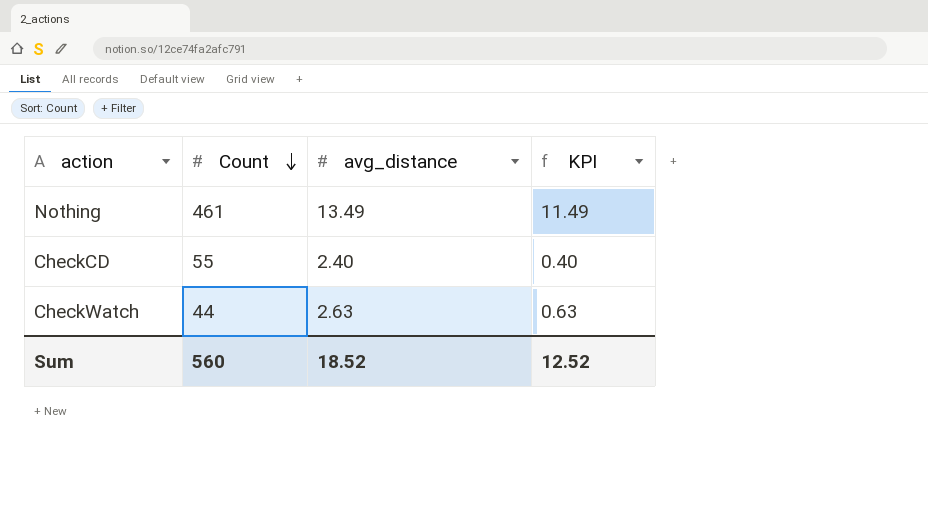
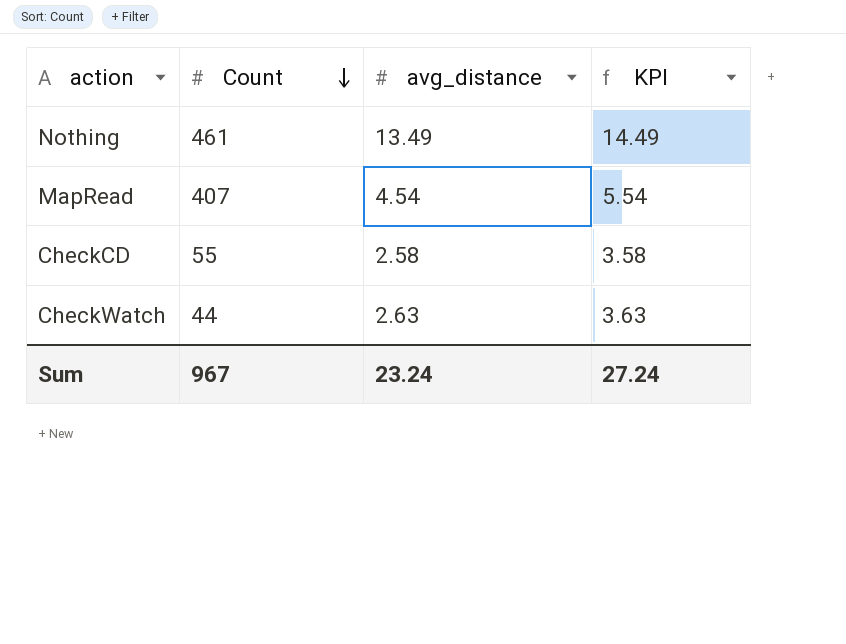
column KPI | formula: [avg_distance] - 2 -> [avg_distance] + 1
row MapRead: none -> 407 | 4.54 | 5.54
CheckCD | avg_distance: 2.40 -> 2.58
Sum | Count: 560 -> 967
Sum | avg_distance: 18.52 -> 23.24
Sum | KPI: 12.52 -> 27.24

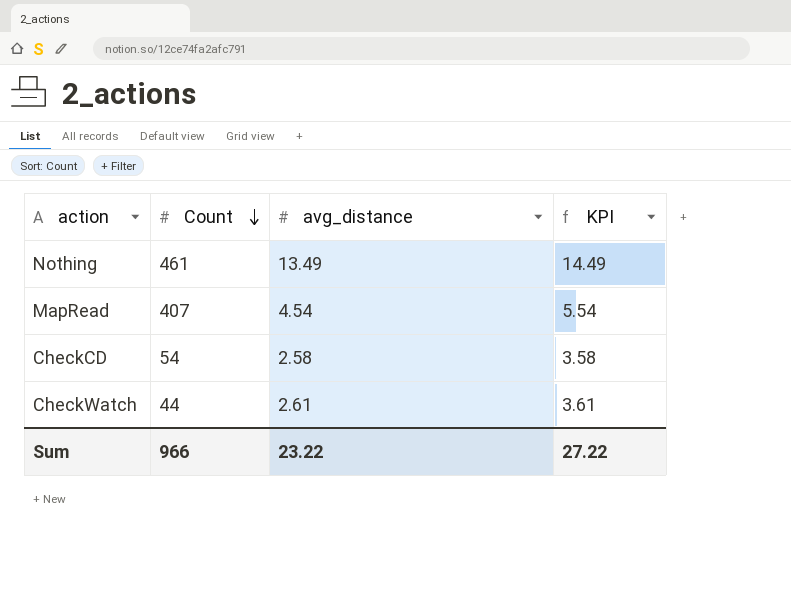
CheckCD | Count: 55 -> 54
CheckWatch | avg_distance: 2.63 -> 2.61
CheckWatch | KPI: 3.63 -> 3.61
Sum | Count: 967 -> 966
Sum | avg_distance: 23.24 -> 23.22
Sum | KPI: 27.24 -> 27.22

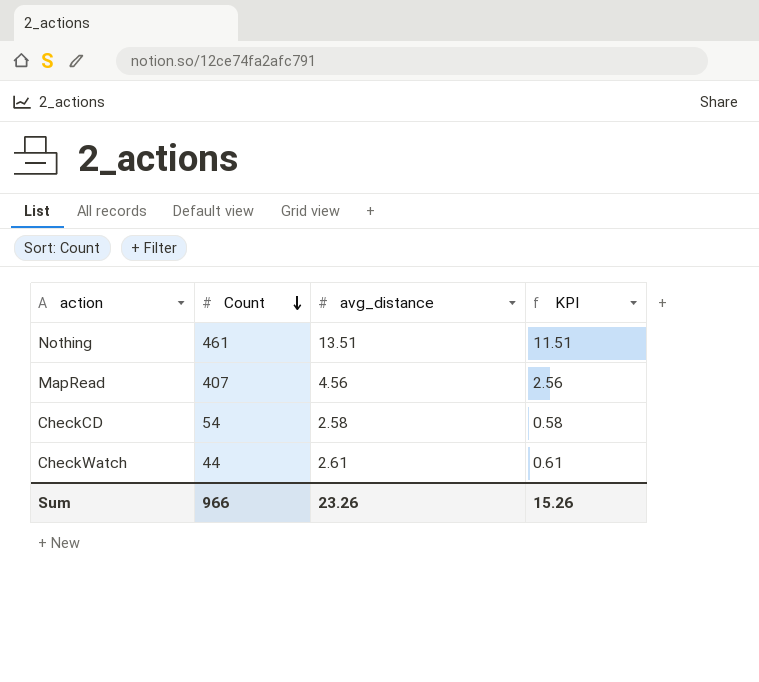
column KPI | formula: [avg_distance] + 1 -> [avg_distance] - 2
Nothing | avg_distance: 13.49 -> 13.51
MapRead | avg_distance: 4.54 -> 4.56
Sum | avg_distance: 23.22 -> 23.26
Sum | KPI: 27.22 -> 15.26

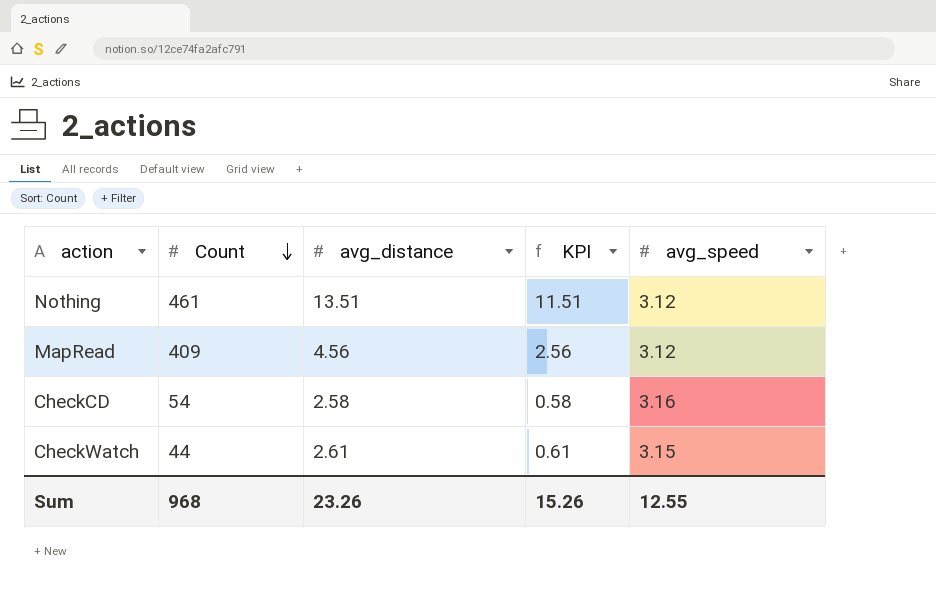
column avg_speed | position: none -> 5
MapRead | Count: 407 -> 409
Sum | Count: 966 -> 968

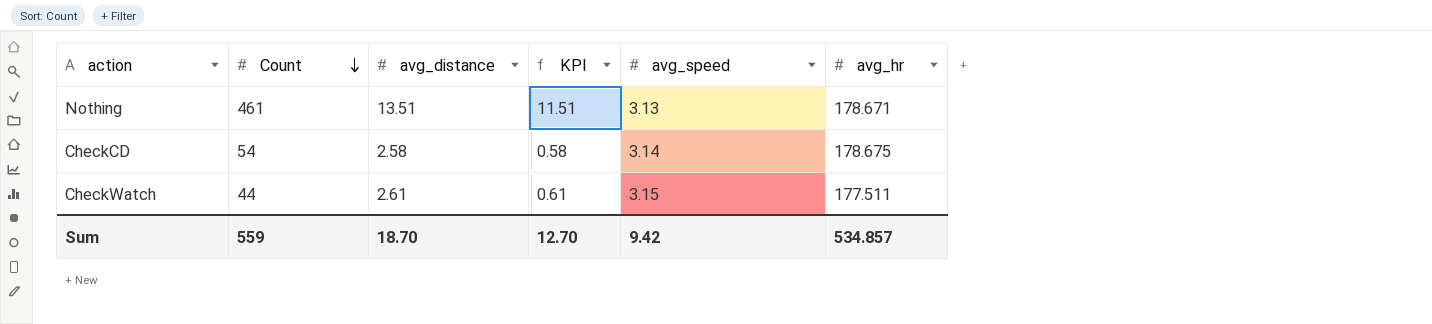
column avg_hr | position: none -> 6
row MapRead: 409 | 4.56 | 2.56 | 3.12 -> none
Nothing | avg_speed: 3.12 -> 3.13
CheckCD | avg_speed: 3.16 -> 3.14
Sum | Count: 968 -> 559
Sum | avg_distance: 23.26 -> 18.70
Sum | KPI: 15.26 -> 12.70
Sum | avg_speed: 12.55 -> 9.42

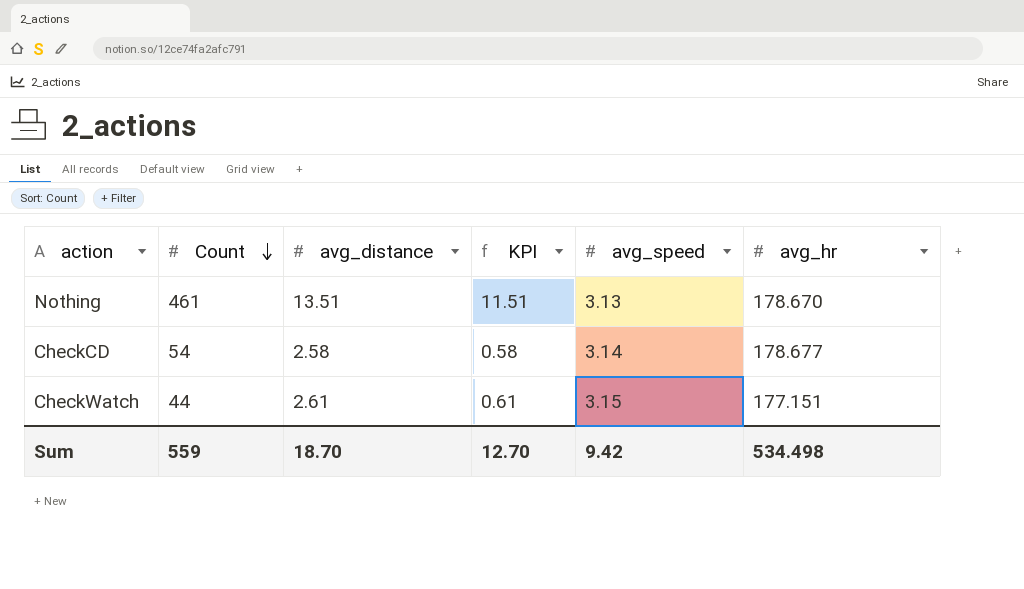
Nothing | avg_hr: 178.671 -> 178.670
CheckCD | avg_hr: 178.675 -> 178.677
CheckWatch | avg_hr: 177.511 -> 177.151
Sum | avg_hr: 534.857 -> 534.498

